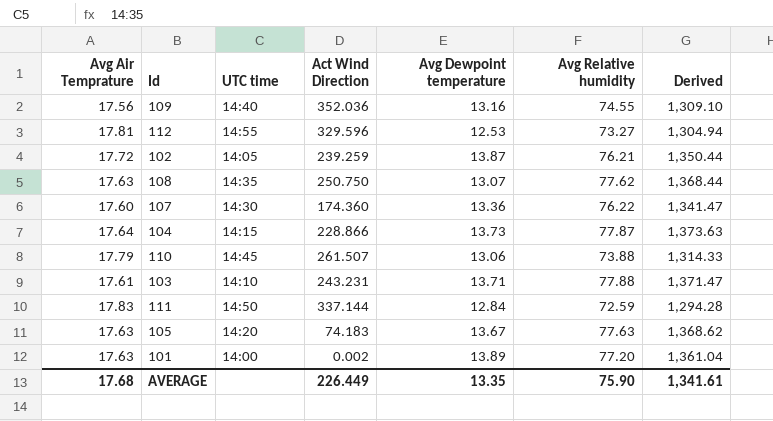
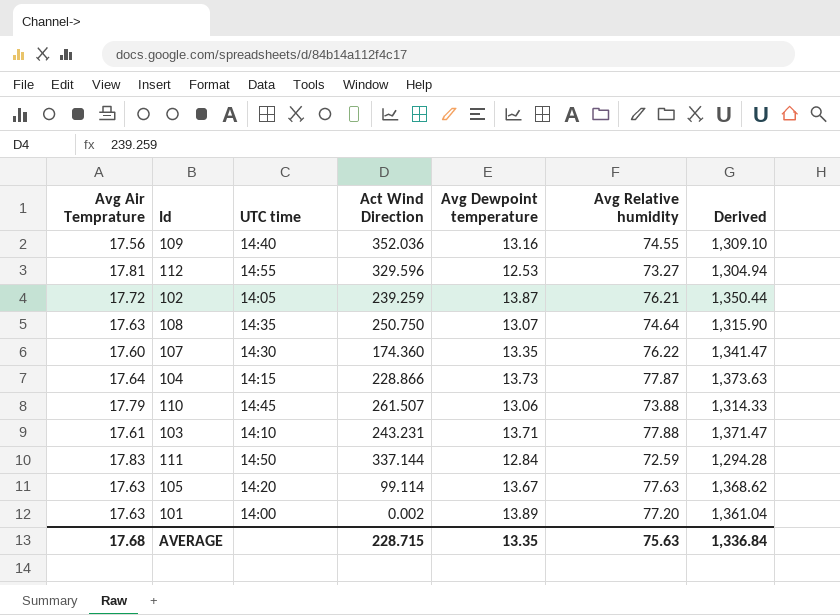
108 | Avg Relative humidity: 77.62 -> 74.64
108 | Derived: 1,368.44 -> 1,315.90
107 | Avg Dewpoint temperature: 13.36 -> 13.35
105 | Act Wind Direction: 74.183 -> 99.114
AVERAGE | Act Wind Direction: 226.449 -> 228.715
AVERAGE | Avg Relative humidity: 75.90 -> 75.63
AVERAGE | Derived: 1,341.61 -> 1,336.84

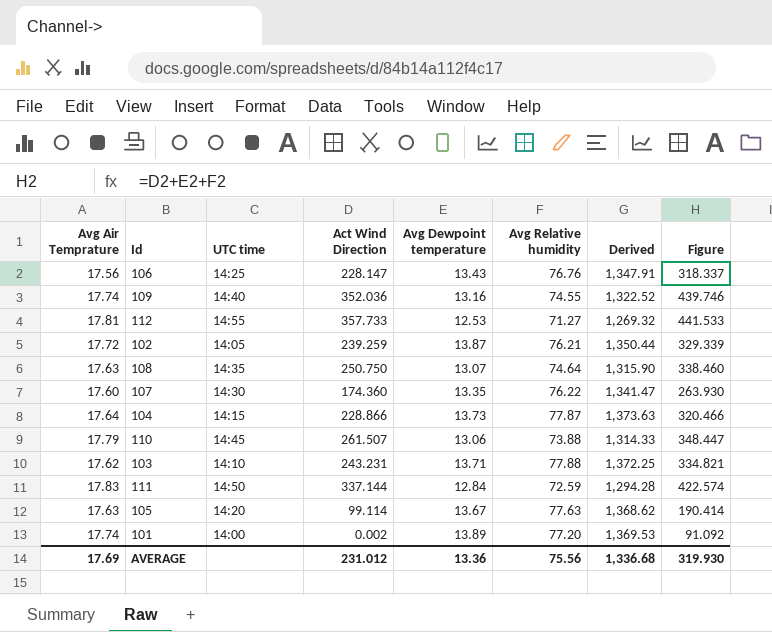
column Figure | formula: none -> [Act Wind Direction] + [Avg Dewpoint temperature] + [Avg Relative humidity]
row 106: none -> 17.56 | 14:25 | 228.147 | 13.43 | 76.76 | 1,347.91 | 318.337
109 | Avg Air Temprature: 17.56 -> 17.74
109 | Derived: 1,309.10 -> 1,322.52
112 | Act Wind Direction: 329.596 -> 357.733
112 | Avg Relative humidity: 73.27 -> 71.27
112 | Derived: 1,304.94 -> 1,269.32
103 | Avg Air Temprature: 17.61 -> 17.62
103 | Derived: 1,371.47 -> 1,372.25
101 | Avg Air Temprature: 17.63 -> 17.74
101 | Derived: 1,361.04 -> 1,369.53
AVERAGE | Avg Air Temprature: 17.68 -> 17.69
AVERAGE | Act Wind Direction: 228.715 -> 231.012
AVERAGE | Avg Dewpoint temperature: 13.35 -> 13.36
AVERAGE | Avg Relative humidity: 75.63 -> 75.56
AVERAGE | Derived: 1,336.84 -> 1,336.68

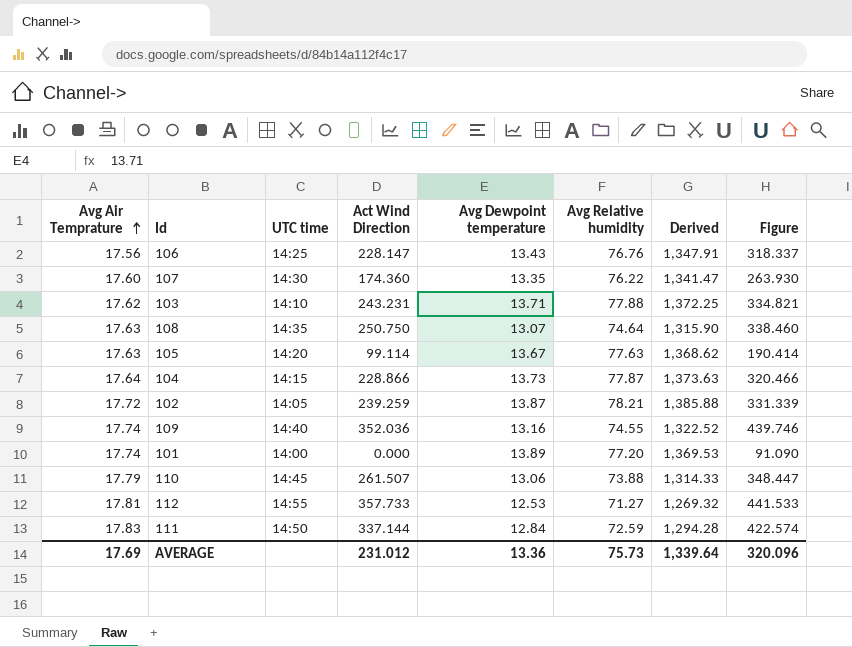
row order: none -> Avg Air Temprature ascending
102 | Avg Relative humidity: 76.21 -> 78.21
102 | Derived: 1,350.44 -> 1,385.88
102 | Figure: 329.339 -> 331.339
101 | Act Wind Direction: 0.002 -> 0.000
101 | Figure: 91.092 -> 91.090
AVERAGE | Avg Relative humidity: 75.56 -> 75.73
AVERAGE | Derived: 1,336.68 -> 1,339.64
AVERAGE | Figure: 319.930 -> 320.096

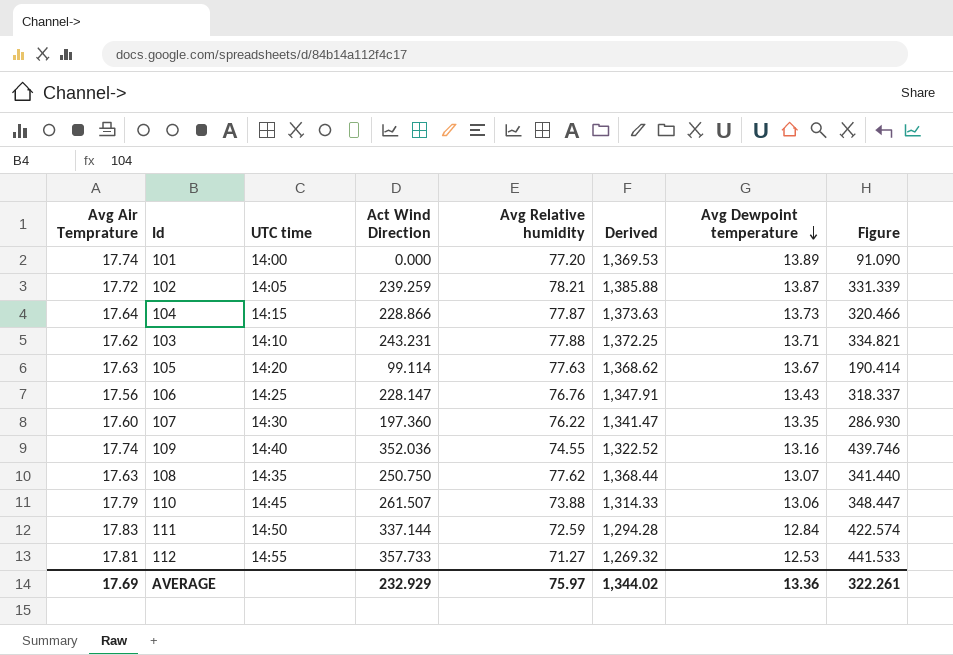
row order: Avg Air Temprature ascending -> Avg Dewpoint temperature descending
column Avg Dewpoint temperature | position: 5 -> 7
107 | Act Wind Direction: 174.360 -> 197.360
107 | Figure: 263.930 -> 286.930
108 | Avg Relative humidity: 74.64 -> 77.62
108 | Derived: 1,315.90 -> 1,368.44
108 | Figure: 338.460 -> 341.440
AVERAGE | Act Wind Direction: 231.012 -> 232.929
AVERAGE | Avg Relative humidity: 75.73 -> 75.97
AVERAGE | Derived: 1,339.64 -> 1,344.02
AVERAGE | Figure: 320.096 -> 322.261

